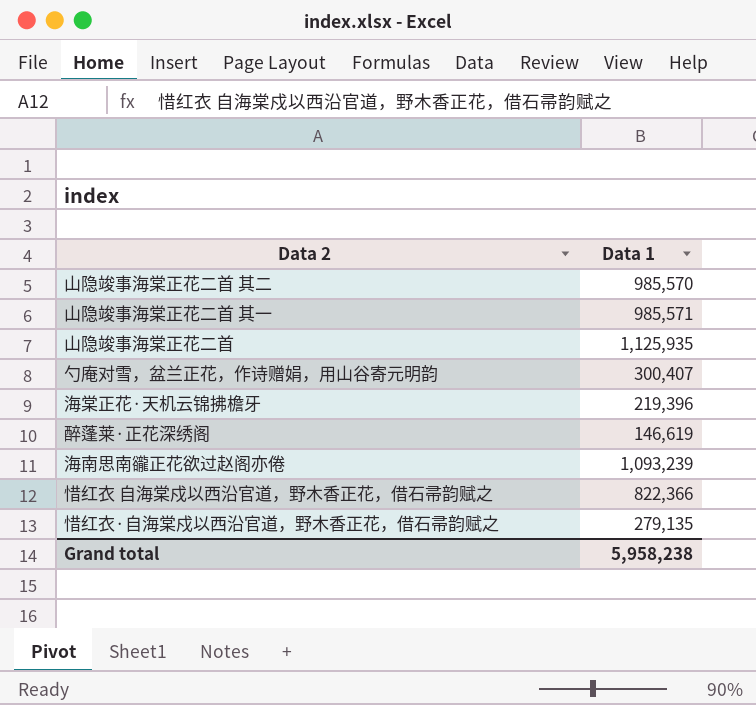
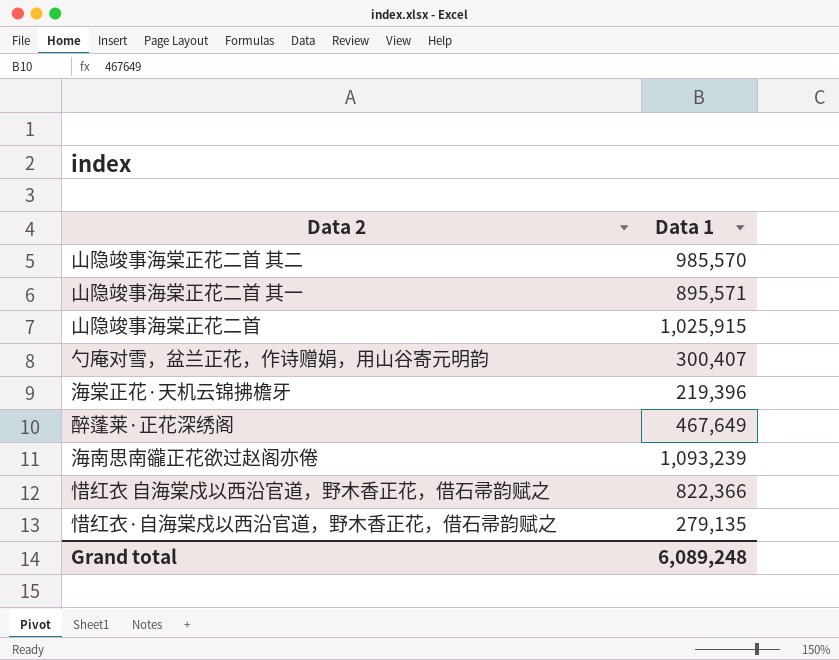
山隐竣事海棠正花二首 其一 | Data 1: 985,571 -> 895,571
山隐竣事海棠正花二首 | Data 1: 1,125,935 -> 1,025,915
醉蓬莱·正花深绣阁 | Data 1: 146,619 -> 467,649
Grand total | Data 1: 5,958,238 -> 6,089,248

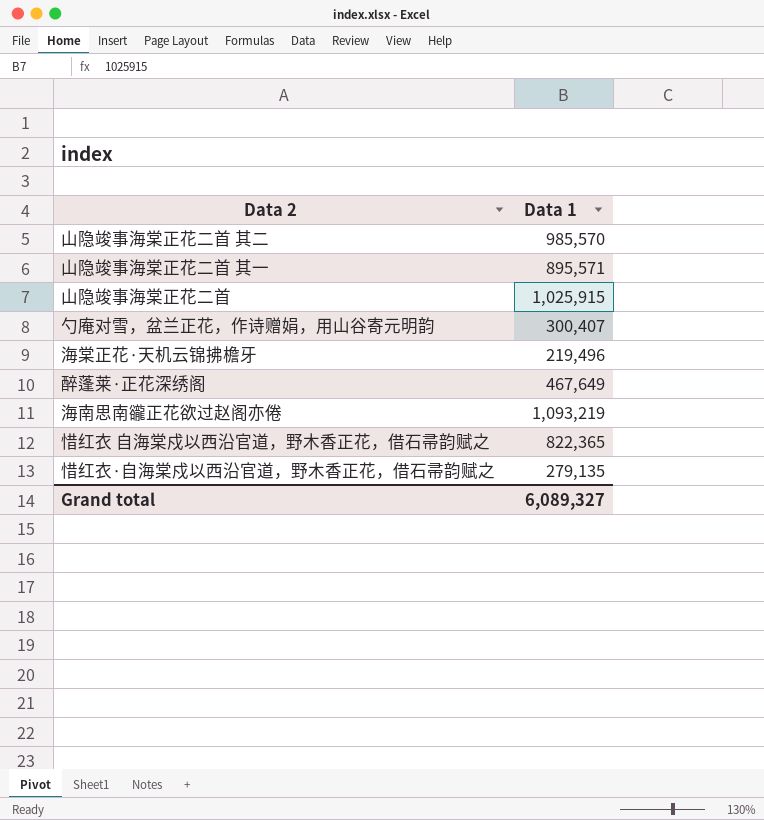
海棠正花·天机云锦拂檐牙 | Data 1: 219,396 -> 219,496
海南思南豅正花欲过赵阁亦倦 | Data 1: 1,093,239 -> 1,093,219
惜红衣 自海棠戍以西沿官道，野木香正花，借石帚韵赋之 | Data 1: 822,366 -> 822,365
Grand total | Data 1: 6,089,248 -> 6,089,327

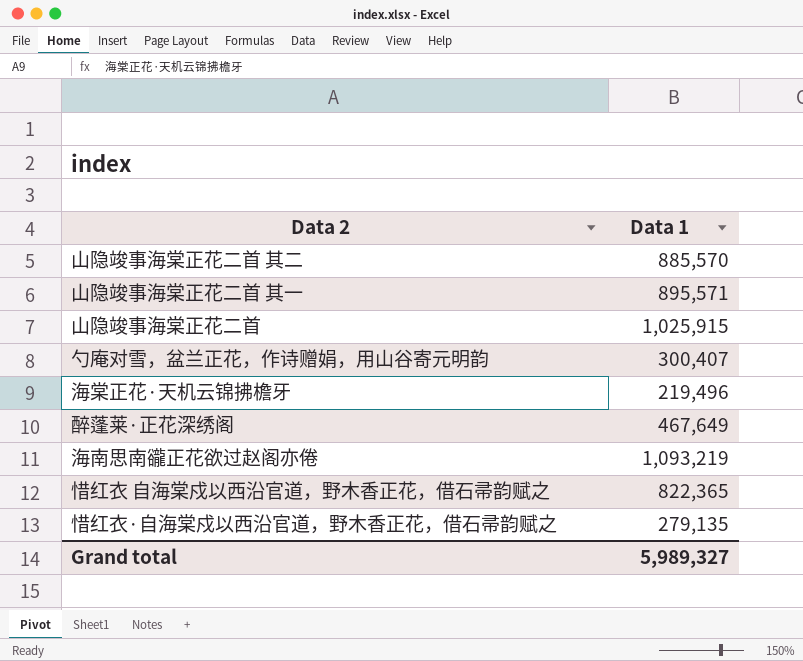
山隐竣事海棠正花二首 其二 | Data 1: 985,570 -> 885,570
Grand total | Data 1: 6,089,327 -> 5,989,327

